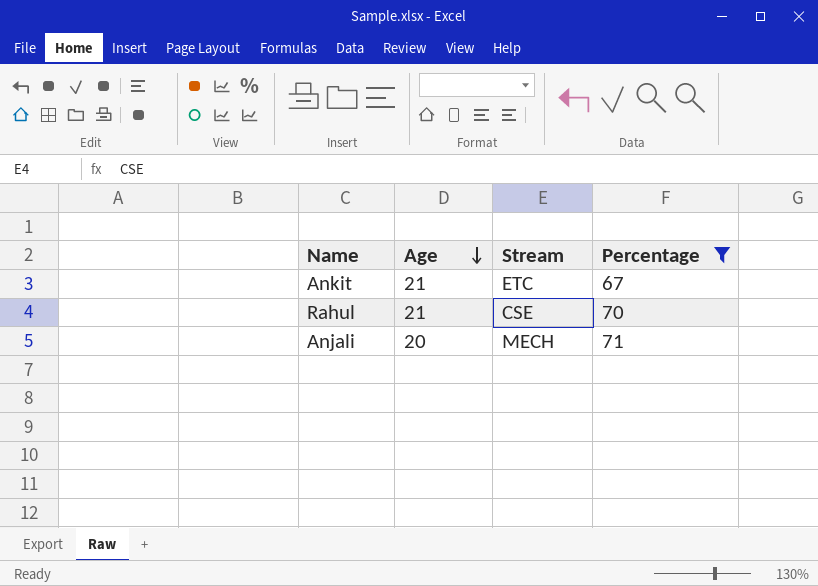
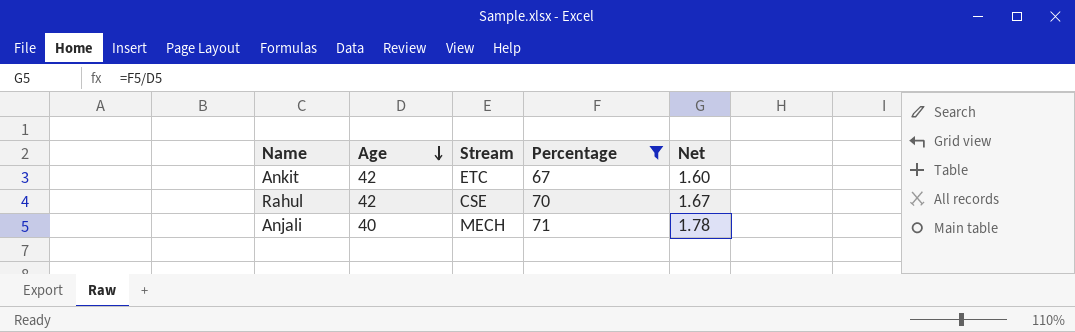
column Net | formula: none -> [Percentage] / [Age]
Ankit | Age: 21 -> 42
Rahul | Age: 21 -> 42
Anjali | Age: 20 -> 40

